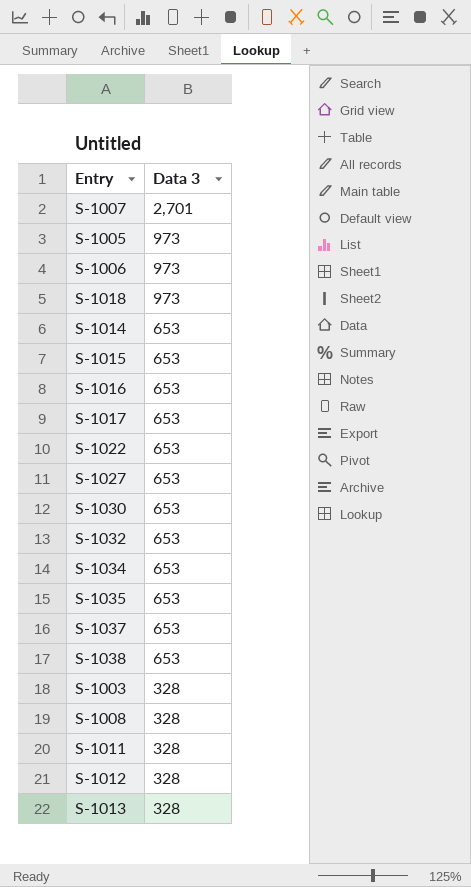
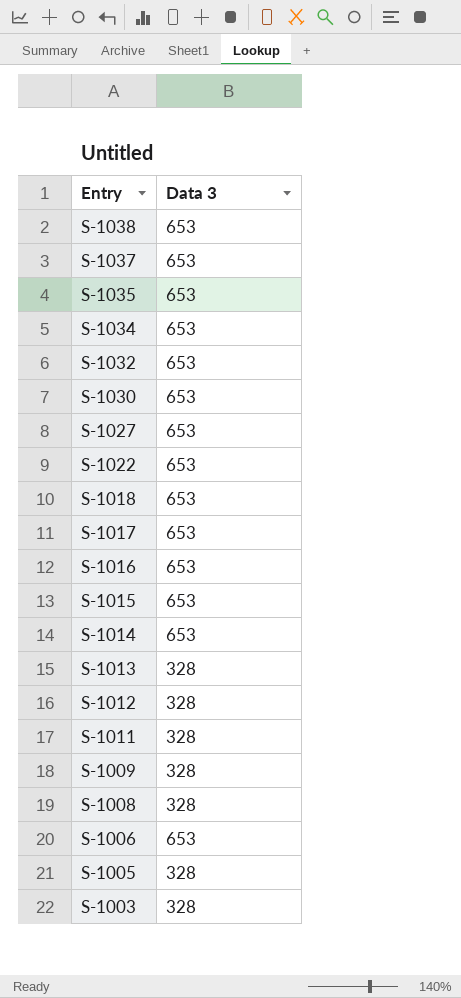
row order: Data 3 descending -> Entry descending
row S-1007: 2,701 -> none
S-1018 | Data 3: 973 -> 653
row S-1009: none -> 328
S-1006 | Data 3: 973 -> 653
S-1005 | Data 3: 973 -> 328

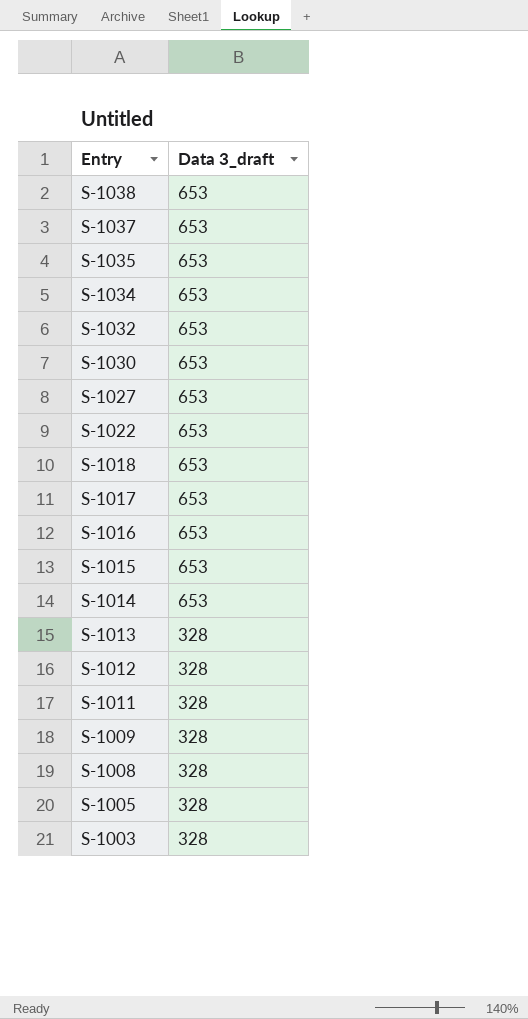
column name: Data 3 -> Data 3_draft
row S-1006: 653 -> none

